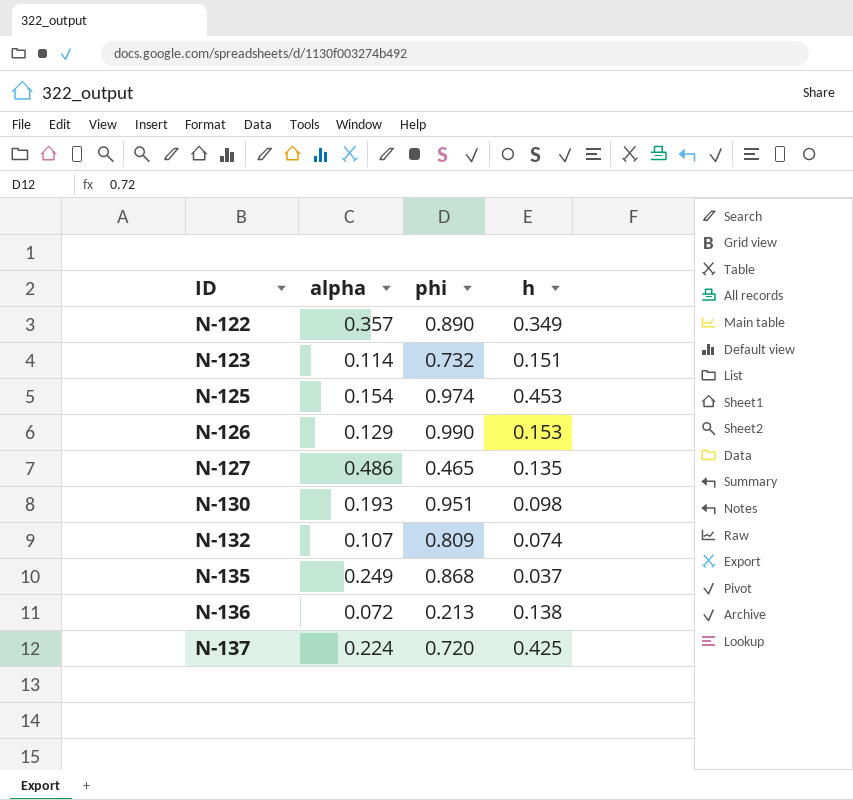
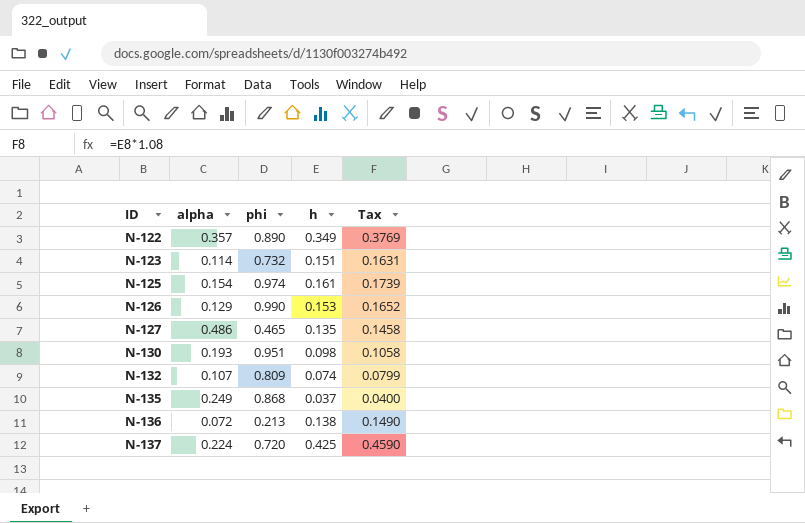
column Tax | formula: none -> [h] * 1.08
N-125 | h: 0.453 -> 0.161

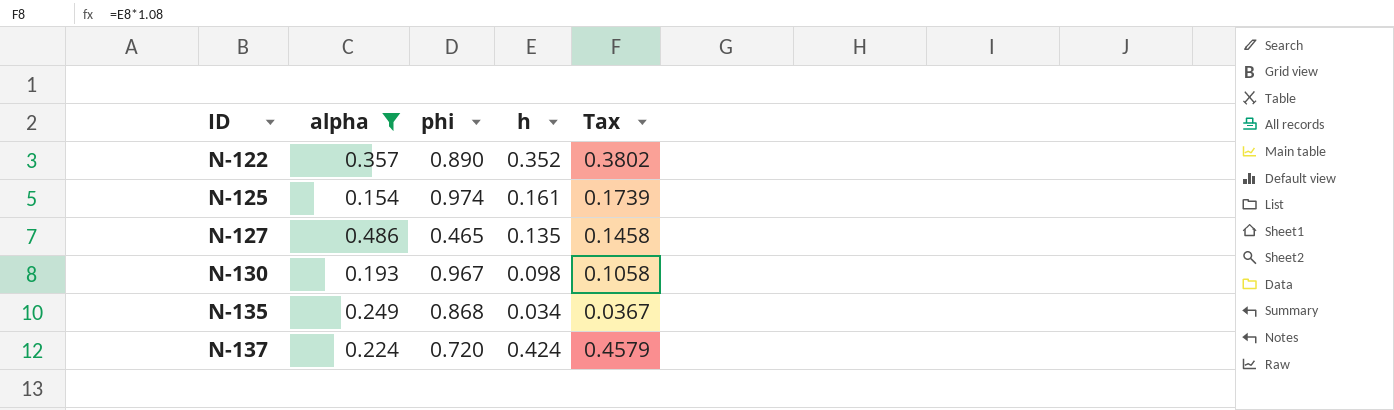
filter: none -> alpha >= 0.154
N-122 | h: 0.349 -> 0.352
N-122 | Tax: 0.3769 -> 0.3802
N-130 | phi: 0.951 -> 0.967
N-135 | h: 0.037 -> 0.034
N-135 | Tax: 0.0400 -> 0.0367
N-137 | h: 0.425 -> 0.424
N-137 | Tax: 0.4590 -> 0.4579

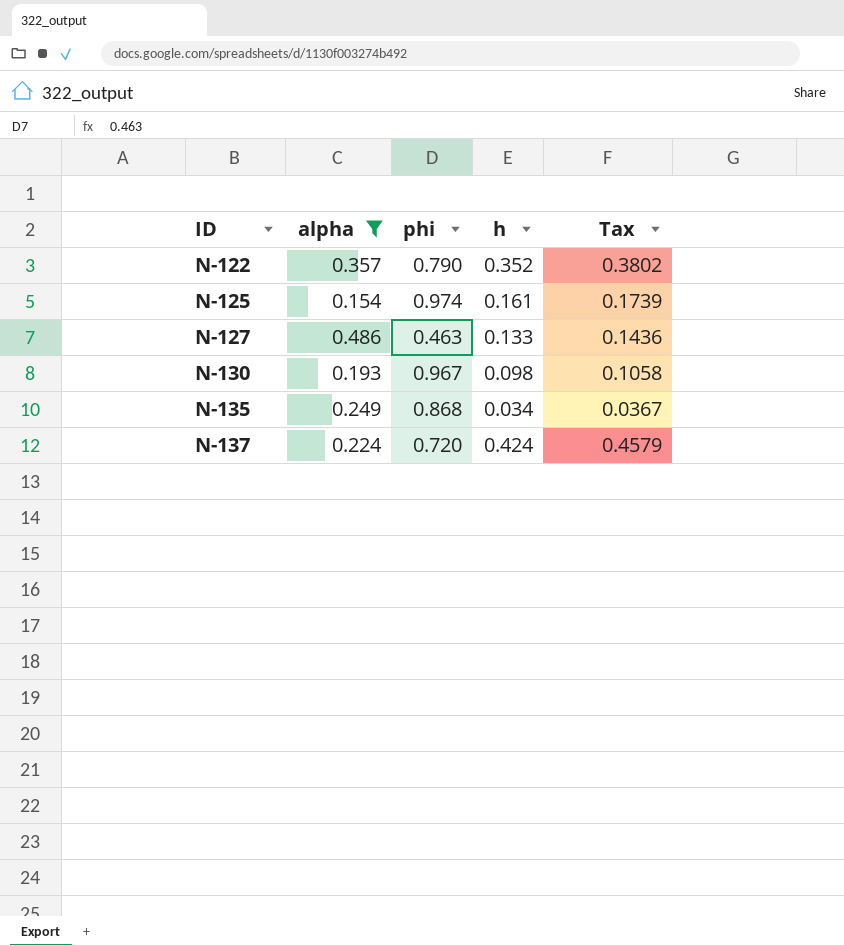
N-122 | phi: 0.890 -> 0.790
N-127 | phi: 0.465 -> 0.463
N-127 | h: 0.135 -> 0.133
N-127 | Tax: 0.1458 -> 0.1436

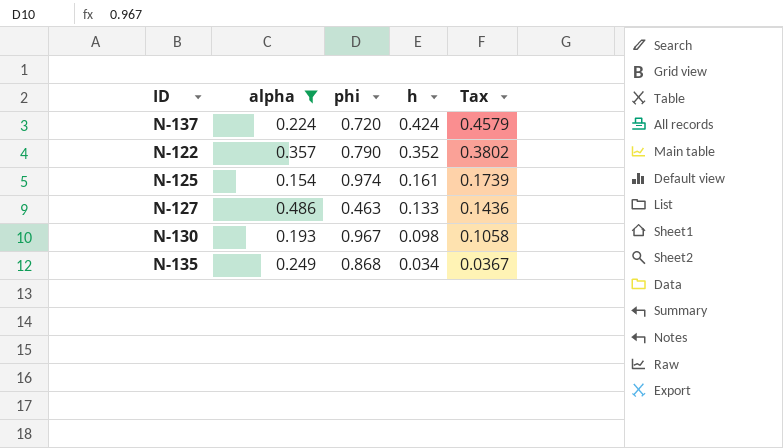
row order: ID ascending -> h descending

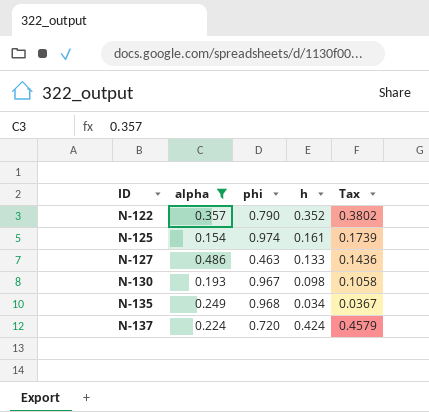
row order: h descending -> ID ascending
N-135 | phi: 0.868 -> 0.968

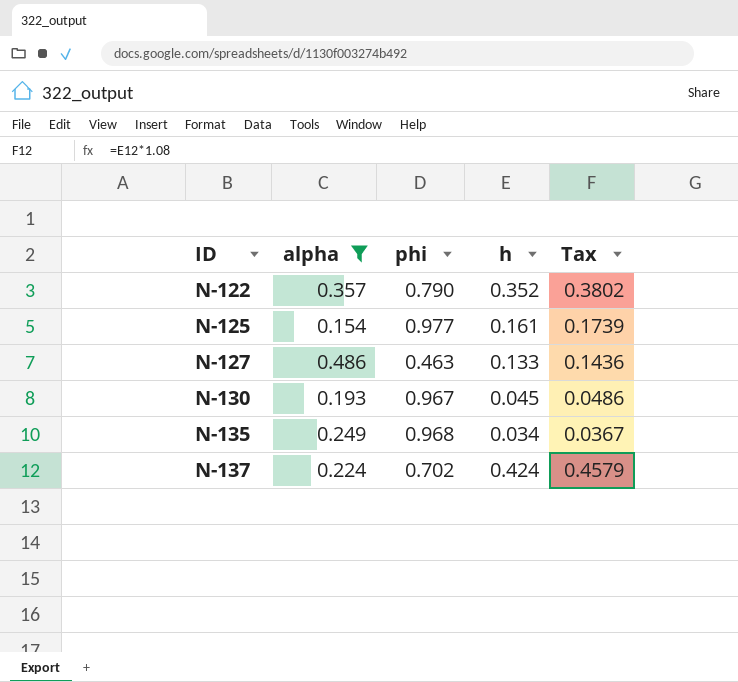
N-125 | phi: 0.974 -> 0.977
N-130 | h: 0.098 -> 0.045
N-130 | Tax: 0.1058 -> 0.0486
N-137 | phi: 0.720 -> 0.702

